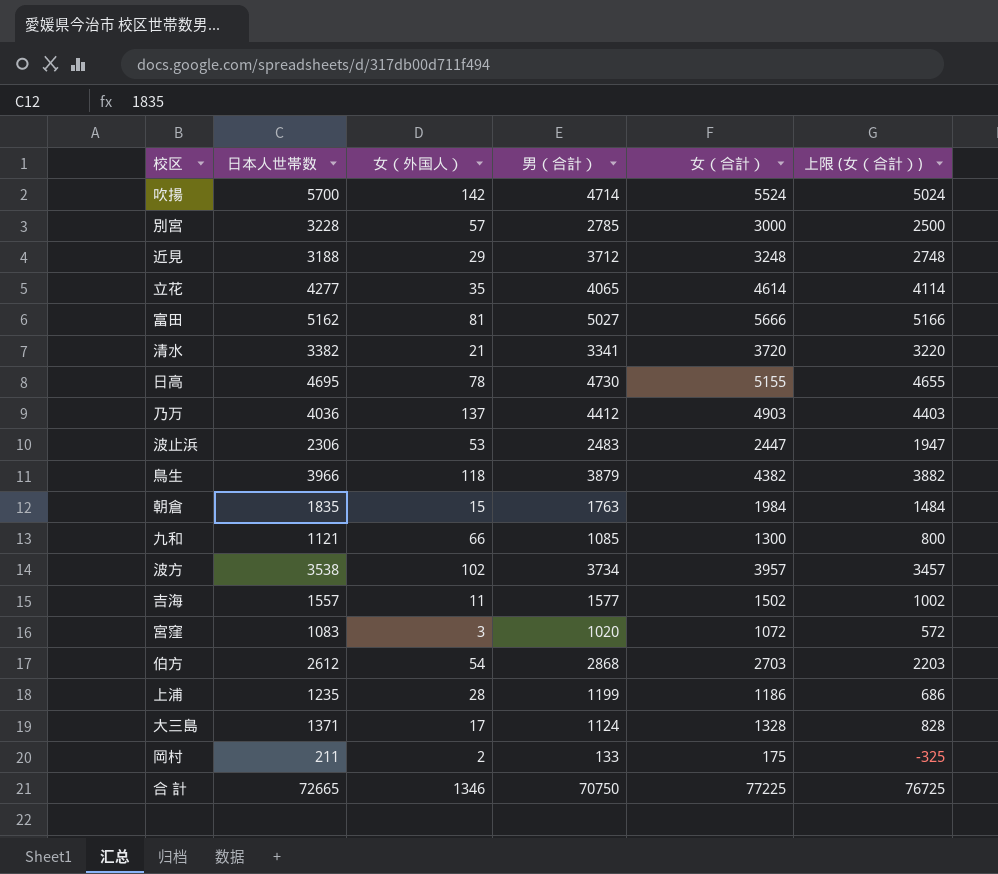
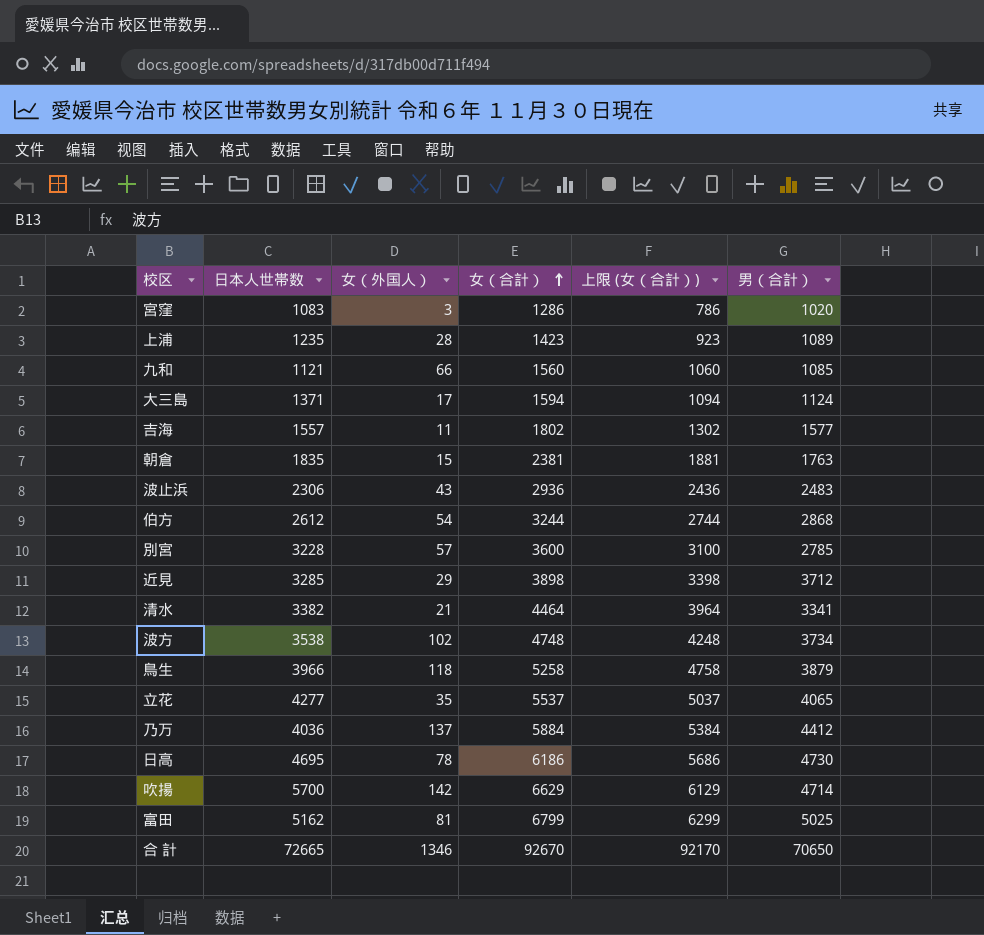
row order: none -> 女（合計） ascending
column 男（合計） | position: 4 -> 6
row 岡村: 211 | 2 | 133 | 175 | -325 -> none
宮窪 | 女（合計）: 1072 -> 1286
宮窪 | 上限 (女（合計）): 572 -> 786
上浦 | 女（合計）: 1186 -> 1423
上浦 | 上限 (女（合計）): 686 -> 923
上浦 | 男（合計）: 1199 -> 1089
九和 | 女（合計）: 1300 -> 1560
九和 | 上限 (女（合計）): 800 -> 1060
大三島 | 女（合計）: 1328 -> 1594
大三島 | 上限 (女（合計）): 828 -> 1094
吉海 | 女（合計）: 1502 -> 1802
吉海 | 上限 (女（合計）): 1002 -> 1302
朝倉 | 女（合計）: 1984 -> 2381
朝倉 | 上限 (女（合計）): 1484 -> 1881
波止浜 | 女（外国人）: 53 -> 43
波止浜 | 女（合計）: 2447 -> 2936
波止浜 | 上限 (女（合計）): 1947 -> 2436
伯方 | 女（合計）: 2703 -> 3244
伯方 | 上限 (女（合計）): 2203 -> 2744
別宮 | 女（合計）: 3000 -> 3600
別宮 | 上限 (女（合計）): 2500 -> 3100
近見 | 日本人世帯数: 3188 -> 3285
近見 | 女（合計）: 3248 -> 3898
近見 | 上限 (女（合計）): 2748 -> 3398
清水 | 女（合計）: 3720 -> 4464
清水 | 上限 (女（合計）): 3220 -> 3964
波方 | 女（合計）: 3957 -> 4748
波方 | 上限 (女（合計）): 3457 -> 4248
鳥生 | 女（合計）: 4382 -> 5258
鳥生 | 上限 (女（合計）): 3882 -> 4758
立花 | 女（合計）: 4614 -> 5537
立花 | 上限 (女（合計）): 4114 -> 5037
乃万 | 女（合計）: 4903 -> 5884
乃万 | 上限 (女（合計）): 4403 -> 5384
日高 | 女（合計）: 5155 -> 6186
日高 | 上限 (女（合計）): 4655 -> 5686
吹揚 | 女（合計）: 5524 -> 6629
吹揚 | 上限 (女（合計）): 5024 -> 6129
富田 | 女（合計）: 5666 -> 6799
富田 | 上限 (女（合計）): 5166 -> 6299
富田 | 男（合計）: 5027 -> 5025
合 計 | 女（合計）: 77225 -> 92670
合 計 | 上限 (女（合計）): 76725 -> 92170
合 計 | 男（合計）: 70750 -> 70650

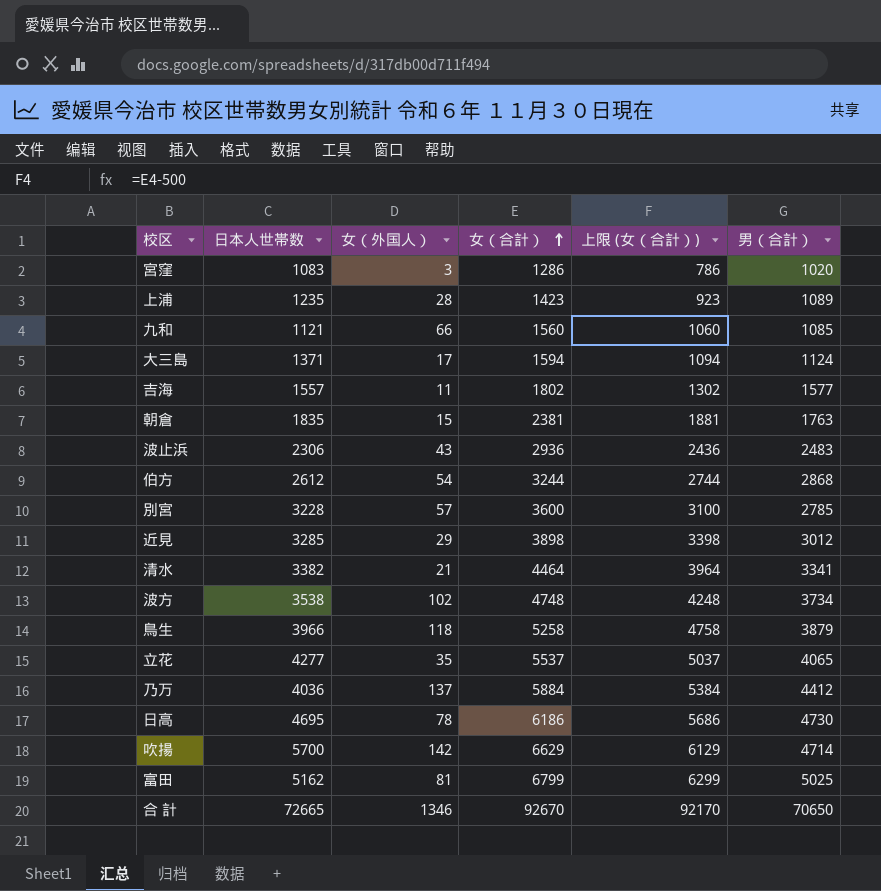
近見 | 男（合計）: 3712 -> 3012

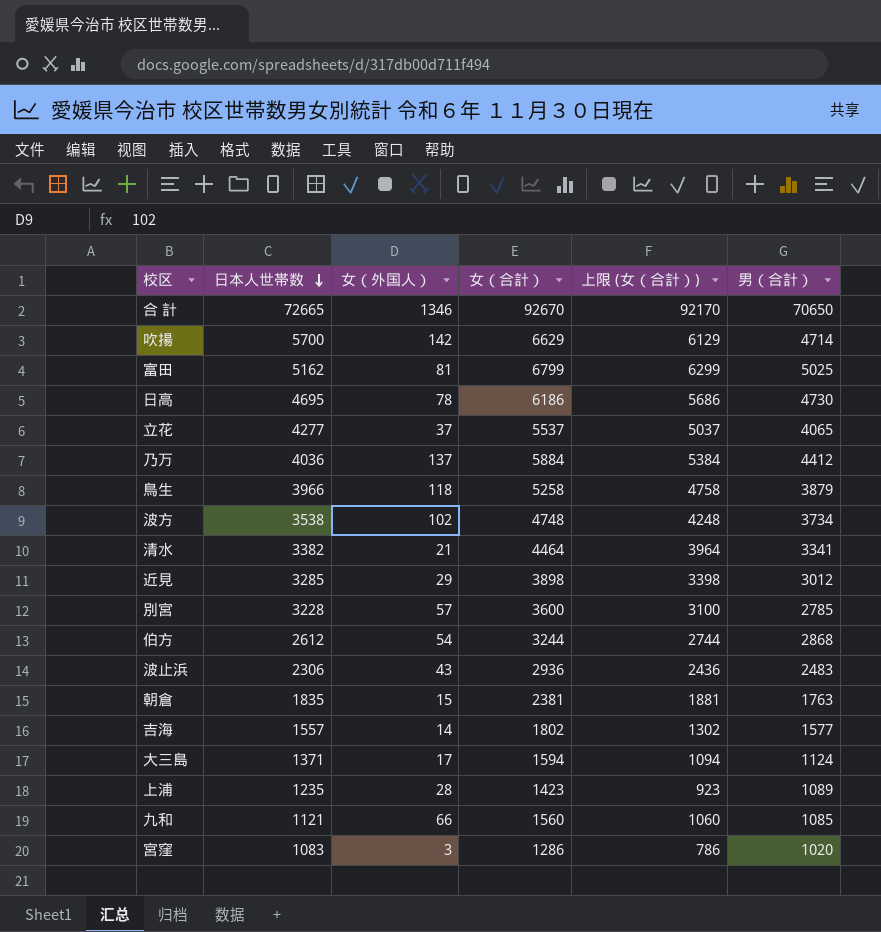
row order: 女（合計） ascending -> 日本人世帯数 descending
立花 | 女（外国人）: 35 -> 37
吉海 | 女（外国人）: 11 -> 14

